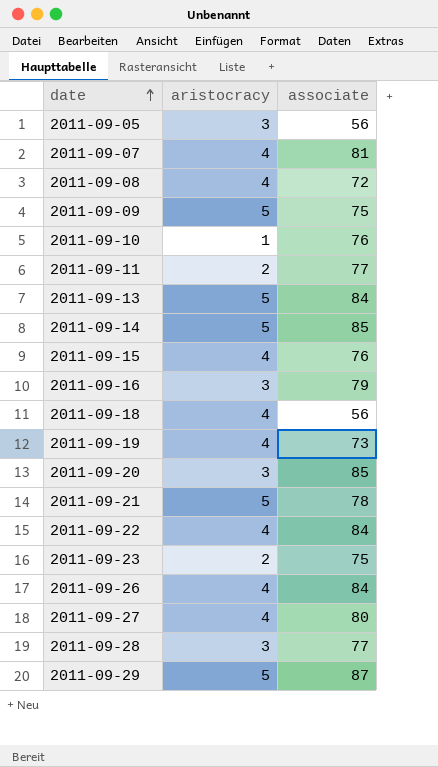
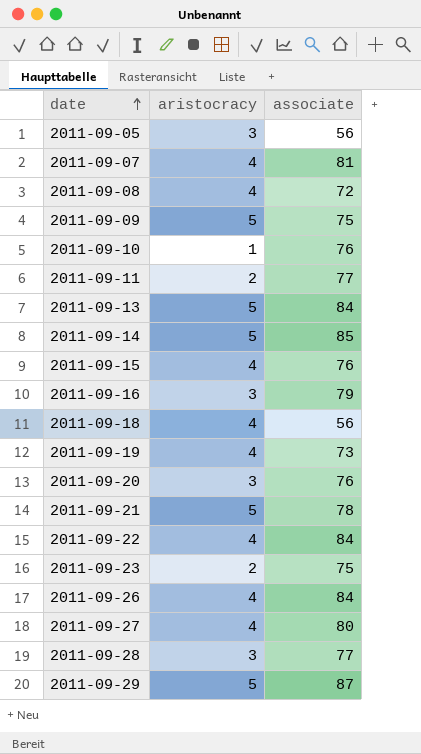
2011-09-20 | associate: 85 -> 76

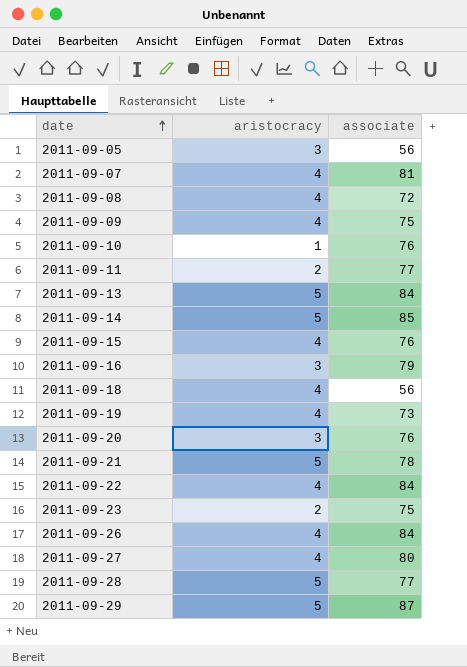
2011-09-09 | aristocracy: 5 -> 4
2011-09-28 | aristocracy: 3 -> 5

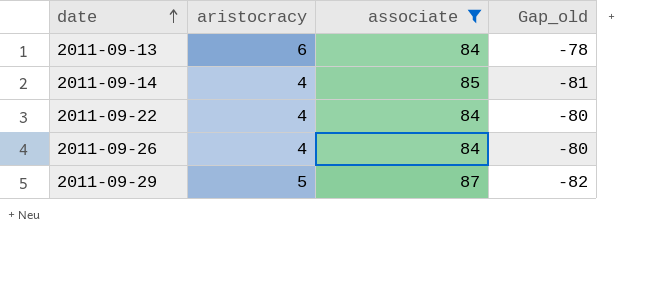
filter: none -> associate >= 84
column Gap_old | formula: none -> [aristocracy] - [associate]
2011-09-13 | aristocracy: 5 -> 6
2011-09-14 | aristocracy: 5 -> 4

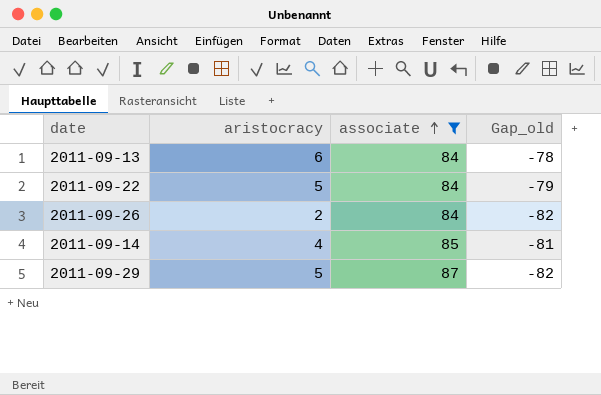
row order: date ascending -> associate ascending
2011-09-22 | aristocracy: 4 -> 5
2011-09-22 | Gap_old: -80 -> -79
2011-09-26 | aristocracy: 4 -> 2
2011-09-26 | Gap_old: -80 -> -82

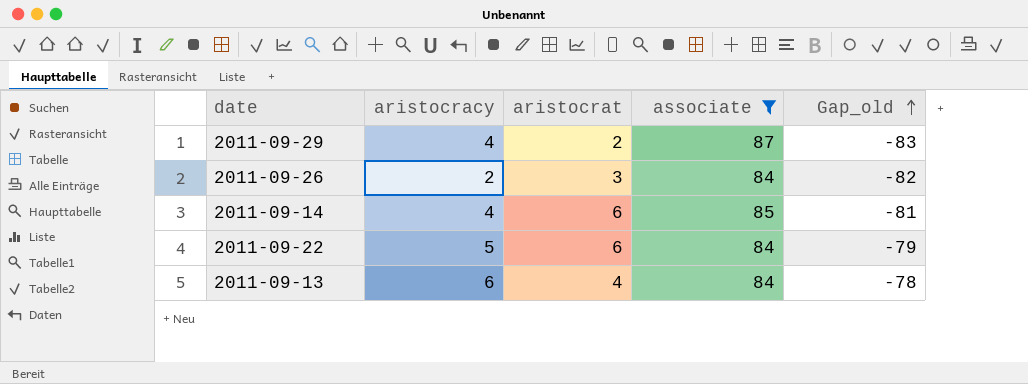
row order: associate ascending -> Gap_old ascending
column aristocrat | position: none -> 3
2011-09-29 | aristocracy: 5 -> 4
2011-09-29 | Gap_old: -82 -> -83

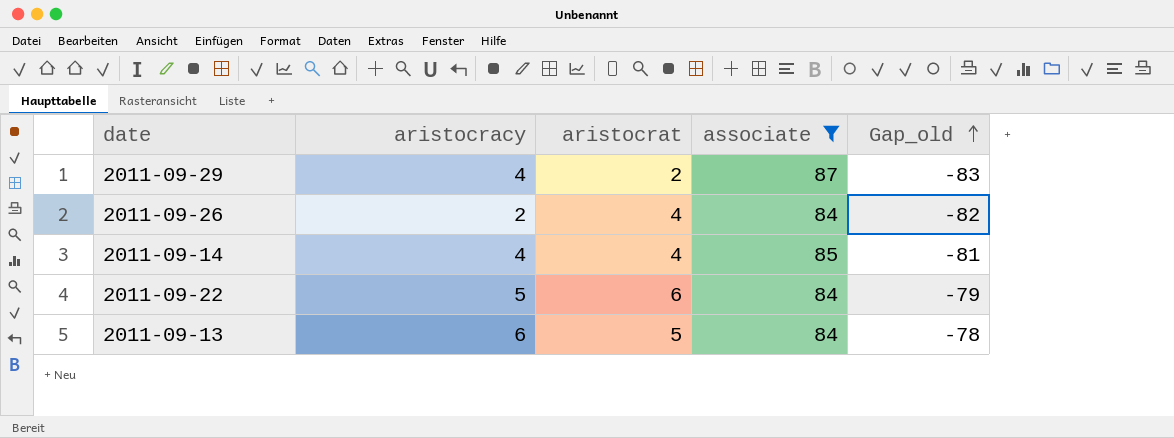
2011-09-26 | aristocrat: 3 -> 4
2011-09-14 | aristocrat: 6 -> 4
2011-09-13 | aristocrat: 4 -> 5

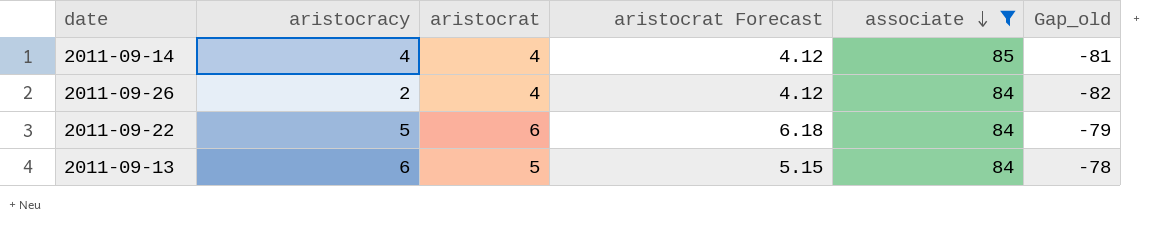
row order: Gap_old ascending -> associate descending
column aristocrat Forecast | formula: none -> [aristocrat] * 1.03
row 2011-09-29: 4 | 2 | 87 | -83 -> none

